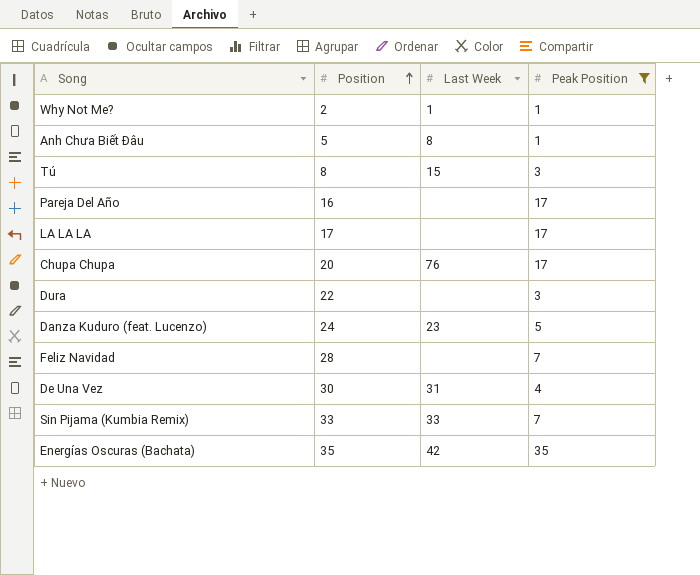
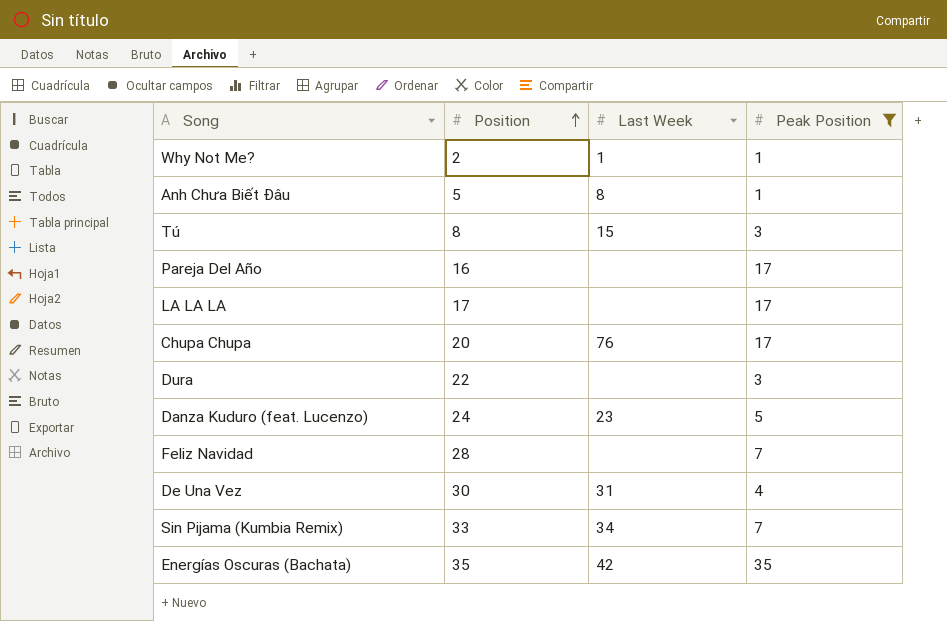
Sin Pijama (Kumbia Remix) | Last Week: 33 -> 34

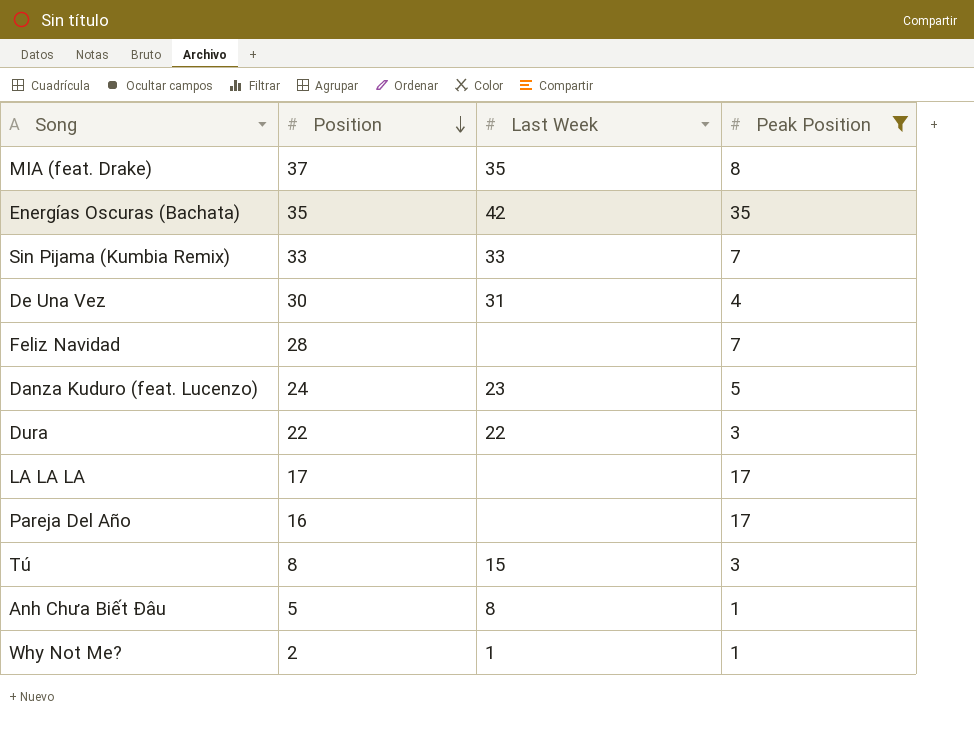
row order: Position ascending -> Position descending
row Chupa Chupa: 20 | 76 | 17 -> none
row MIA (feat. Drake): none -> 37 | 35 | 8
Sin Pijama (Kumbia Remix) | Last Week: 34 -> 33
Dura | Last Week: none -> 22

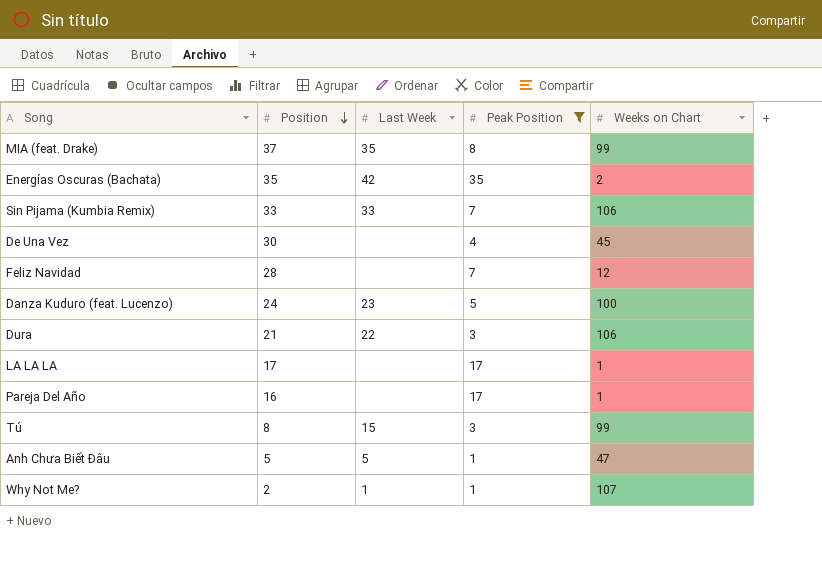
column Weeks on Chart | position: none -> 5
De Una Vez | Last Week: 31 -> none
Dura | Position: 22 -> 21
Anh Chưa Biết Đâu | Last Week: 8 -> 5

